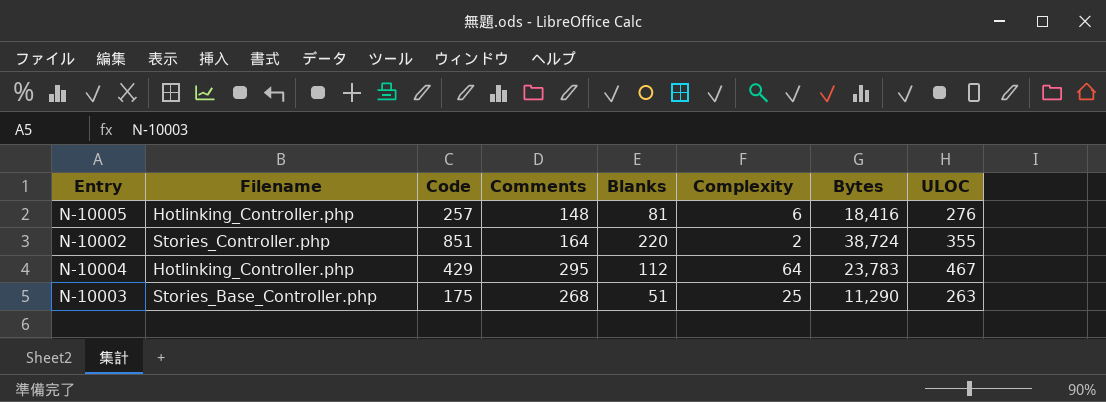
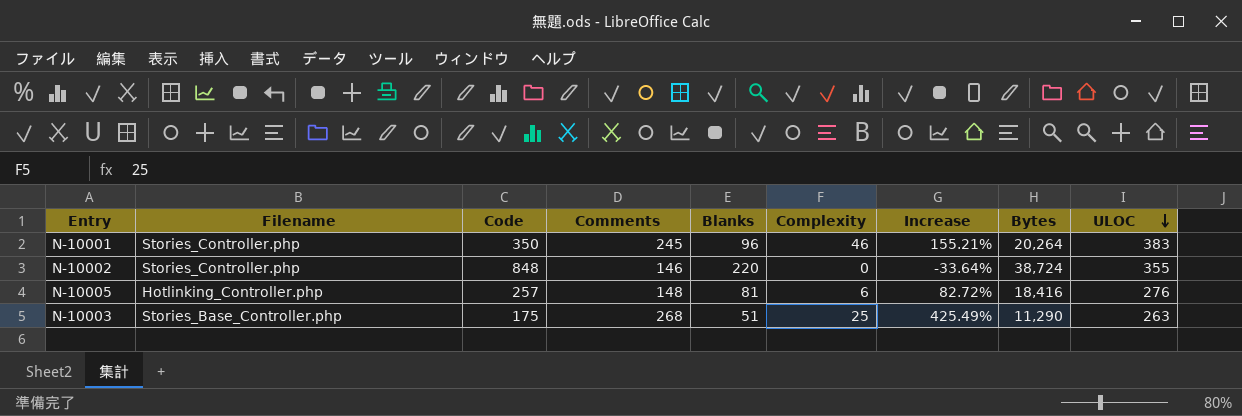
row order: none -> ULOC descending
column Increase | formula: none -> ([Comments] - [Blanks]) / [Blanks]
row N-10004: Hotlinking_Controller.php | 429 | 295 | 112 | 64 | 23,783 | 467 -> none
row N-10001: none -> Stories_Controller.php | 350 | 245 | 96 | 46 | 155.21% | 20,264 | 383
N-10002 | Code: 851 -> 848
N-10002 | Comments: 164 -> 146
N-10002 | Complexity: 2 -> 0

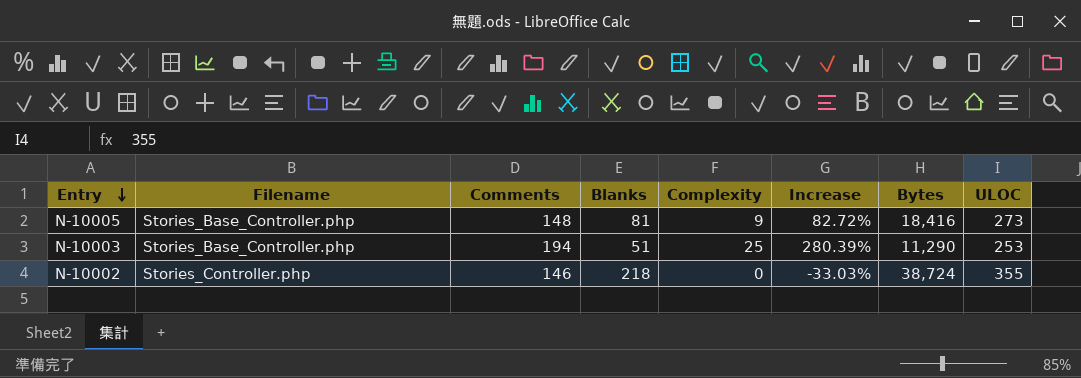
row order: ULOC descending -> Entry descending
column Code | position: 3 -> none
row N-10001: Stories_Controller.php | 350 | 245 | 96 | 46 | 155.21% | 20,264 | 383 -> none
N-10005 | Filename: Hotlinking_Controller.php -> Stories_Base_Controller.php
N-10005 | Complexity: 6 -> 9
N-10005 | ULOC: 276 -> 273
N-10003 | Comments: 268 -> 194
N-10003 | Increase: 425.49% -> 280.39%
N-10003 | ULOC: 263 -> 253
N-10002 | Blanks: 220 -> 218
N-10002 | Increase: -33.64% -> -33.03%

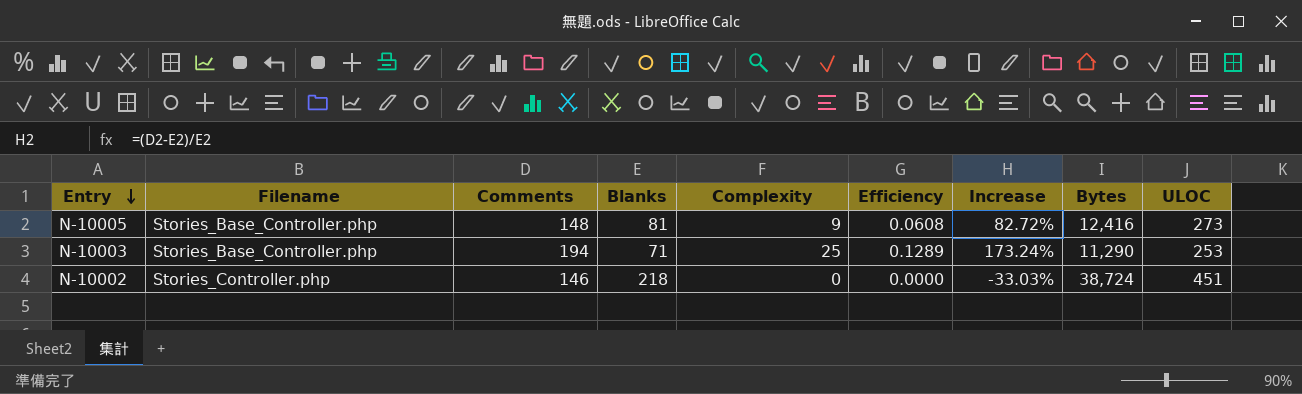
column Efficiency | formula: none -> [Complexity] / [Comments]
N-10005 | Bytes: 18,416 -> 12,416
N-10003 | Blanks: 51 -> 71
N-10003 | Increase: 280.39% -> 173.24%
N-10002 | ULOC: 355 -> 451

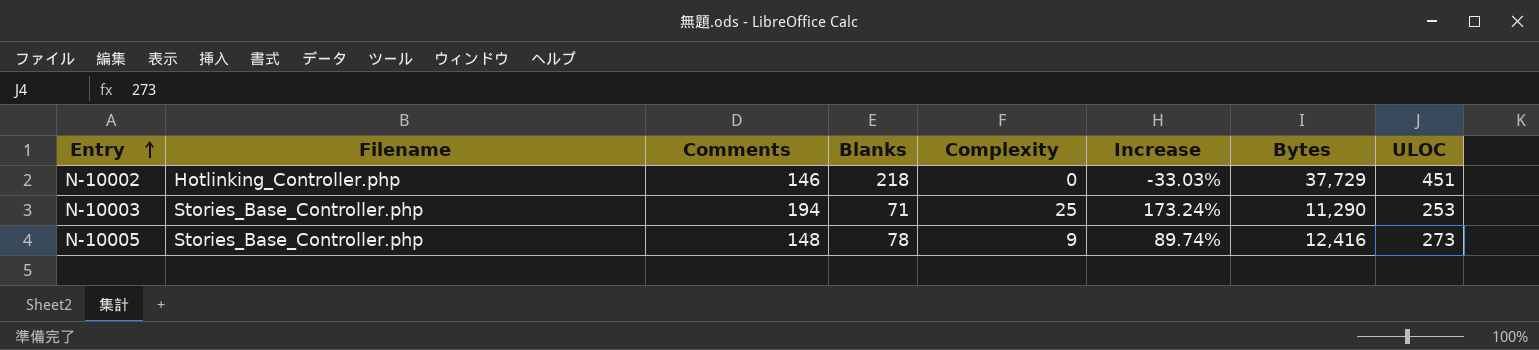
row order: Entry descending -> Entry ascending
column Efficiency | formula: [Complexity] / [Comments] -> none
N-10002 | Filename: Stories_Controller.php -> Hotlinking_Controller.php
N-10002 | Bytes: 38,724 -> 37,729
N-10005 | Blanks: 81 -> 78
N-10005 | Increase: 82.72% -> 89.74%

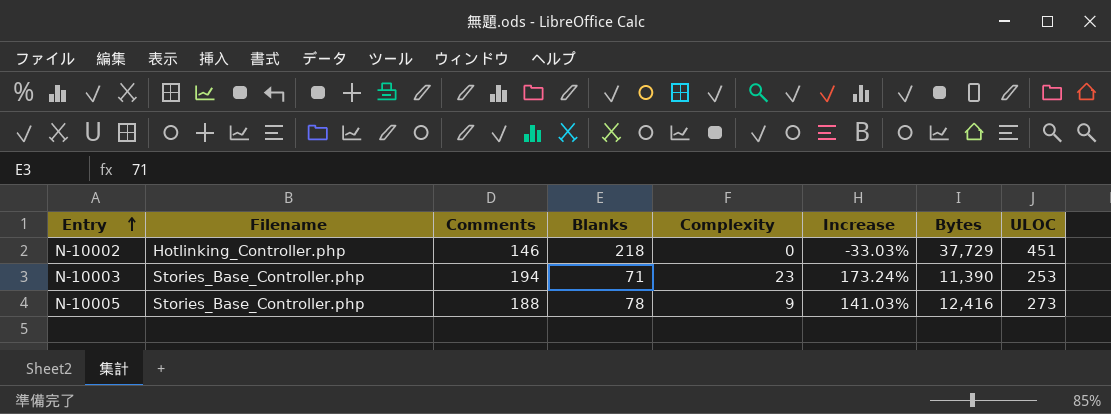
N-10003 | Complexity: 25 -> 23
N-10003 | Bytes: 11,290 -> 11,390
N-10005 | Comments: 148 -> 188
N-10005 | Increase: 89.74% -> 141.03%

